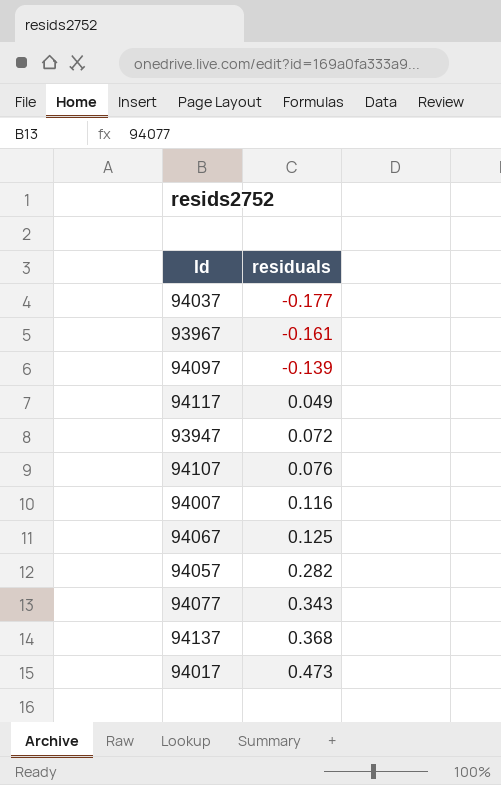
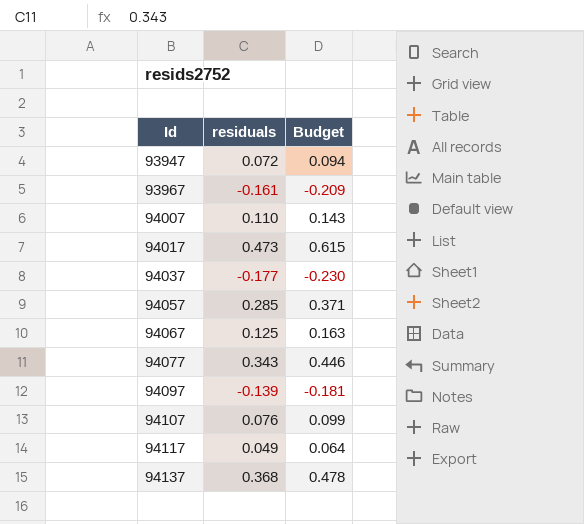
row order: residuals ascending -> Id ascending
column Budget | formula: none -> [residuals] * 1.3
94007 | residuals: 0.116 -> 0.110
94057 | residuals: 0.282 -> 0.285

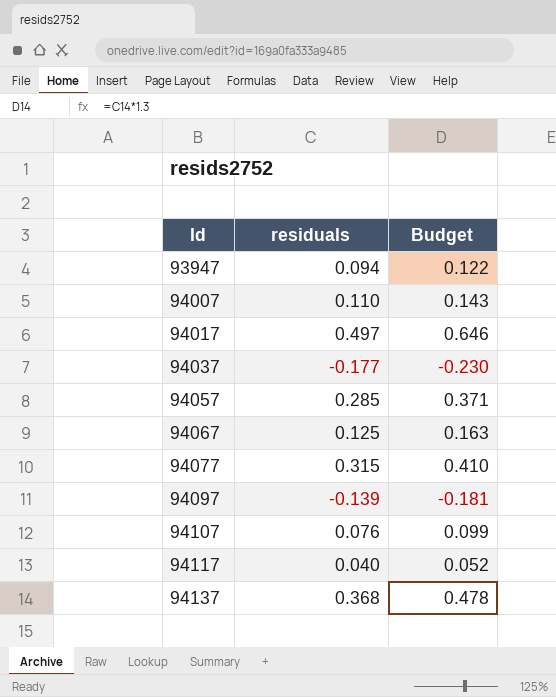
row 93967: -0.161 | -0.209 -> none
93947 | residuals: 0.072 -> 0.094
93947 | Budget: 0.094 -> 0.122
94017 | residuals: 0.473 -> 0.497
94017 | Budget: 0.615 -> 0.646
94077 | residuals: 0.343 -> 0.315
94077 | Budget: 0.446 -> 0.410
94117 | residuals: 0.049 -> 0.040
94117 | Budget: 0.064 -> 0.052

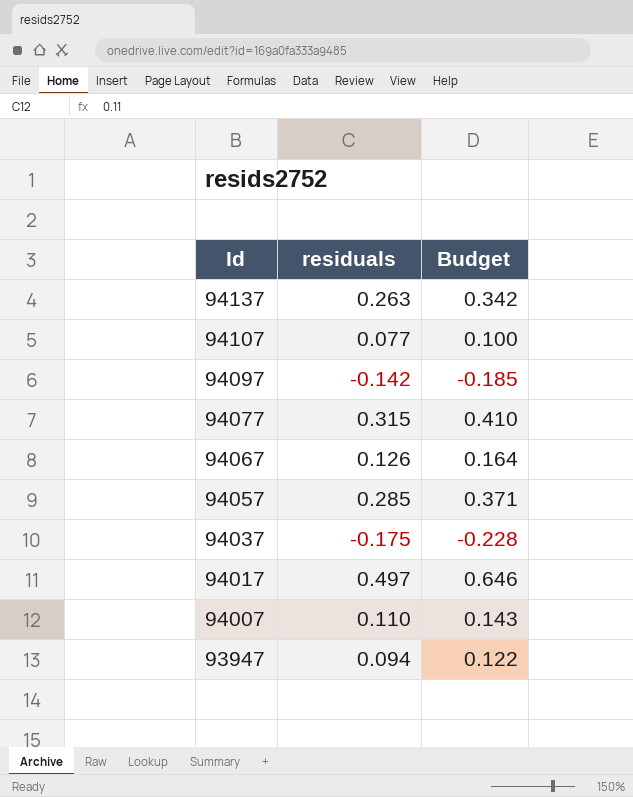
row order: Id ascending -> Id descending
row 94117: 0.040 | 0.052 -> none
94137 | residuals: 0.368 -> 0.263
94137 | Budget: 0.478 -> 0.342
94107 | residuals: 0.076 -> 0.077
94107 | Budget: 0.099 -> 0.100
94097 | residuals: -0.139 -> -0.142
94097 | Budget: -0.181 -> -0.185
94067 | residuals: 0.125 -> 0.126
94067 | Budget: 0.163 -> 0.164
94037 | residuals: -0.177 -> -0.175
94037 | Budget: -0.230 -> -0.228

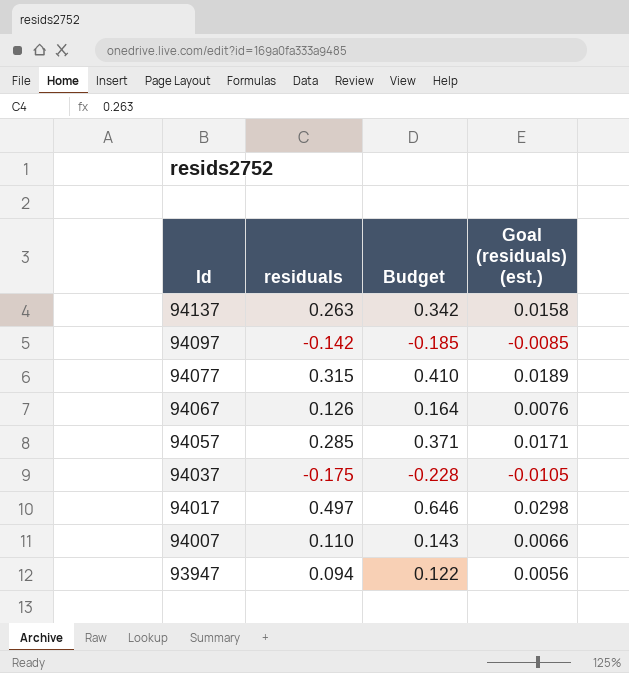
column Goal (residuals) (est.) | formula: none -> [residuals] * 0.06
row 94107: 0.077 | 0.100 -> none

